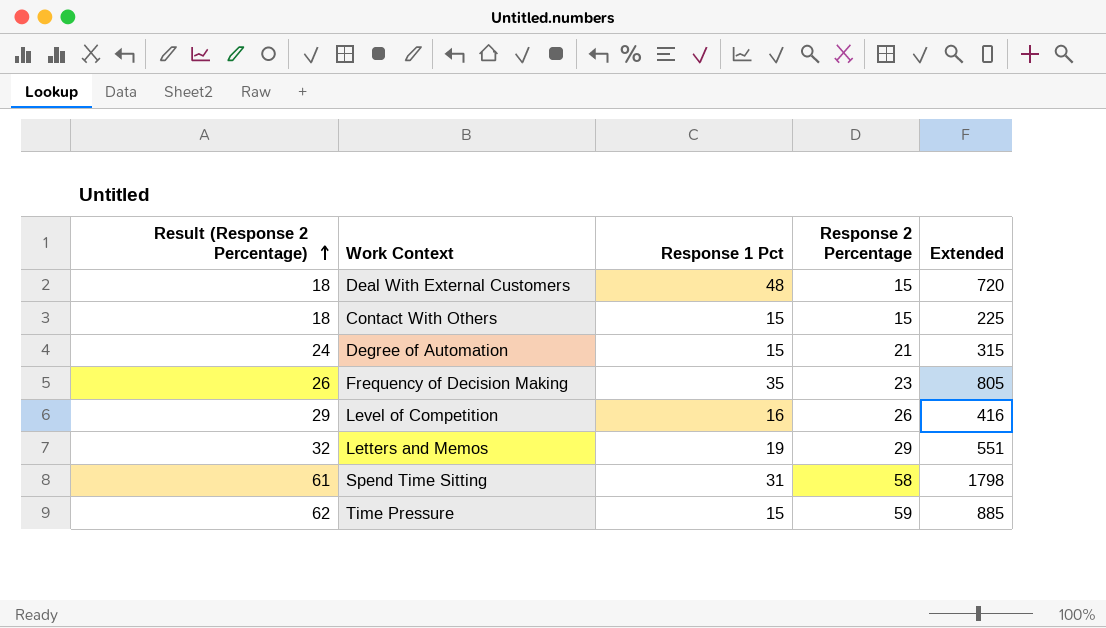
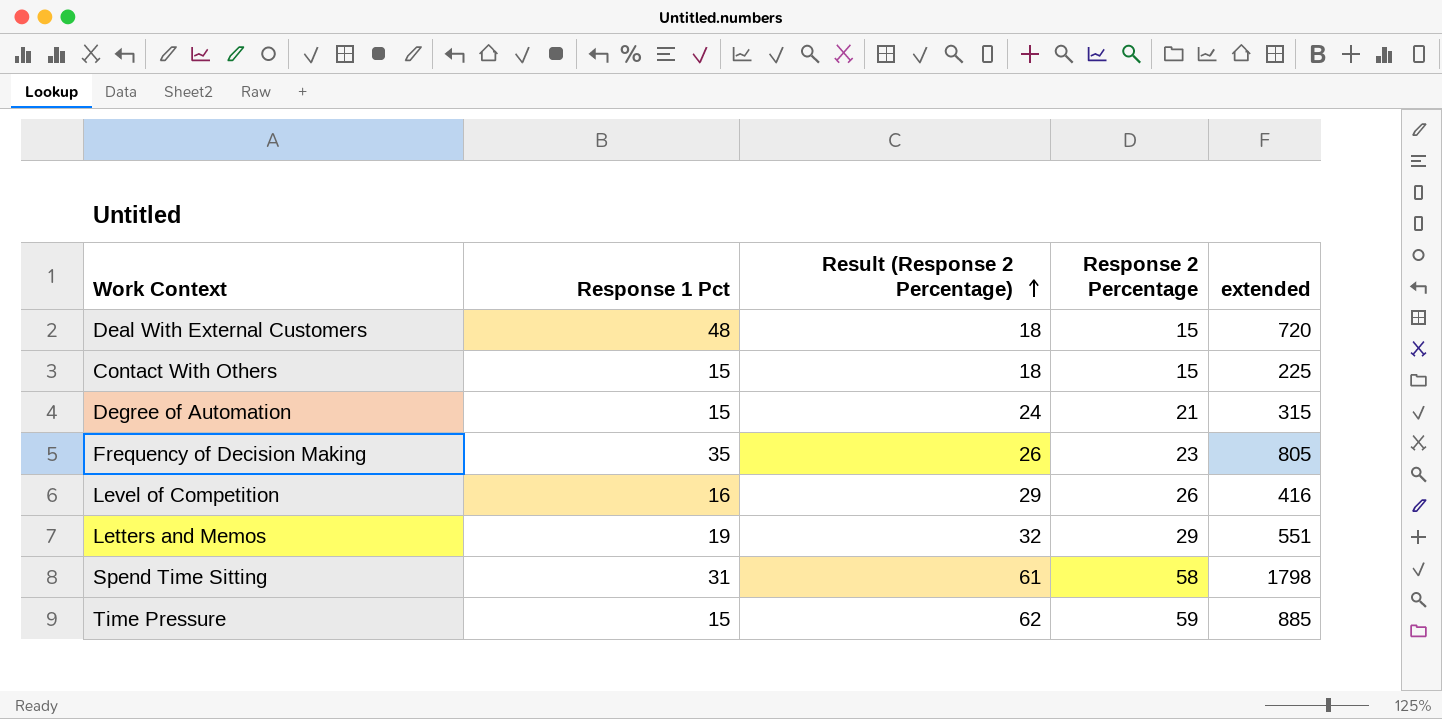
column Result (Response 2 Percentage) | position: 1 -> 3
column name: Extended -> extended

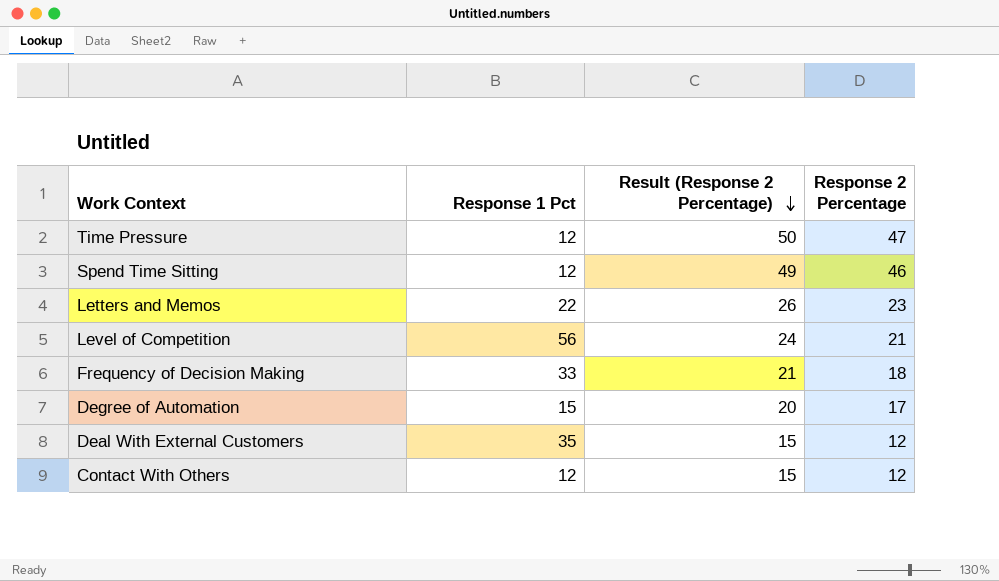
row order: Result (Response 2 Percentage) ascending -> Result (Response 2 Percentage) descending
column extended | formula: [Response 1 Pct] * [Response 2 Percentage] -> none
Time Pressure | Response 1 Pct: 15 -> 12
Time Pressure | Result (Response 2 Percentage): 62 -> 50
Time Pressure | Response 2 Percentage: 59 -> 47
Spend Time Sitting | Response 1 Pct: 31 -> 12
Spend Time Sitting | Result (Response 2 Percentage): 61 -> 49
Spend Time Sitting | Response 2 Percentage: 58 -> 46
Letters and Memos | Response 1 Pct: 19 -> 22
Letters and Memos | Result (Response 2 Percentage): 32 -> 26
Letters and Memos | Response 2 Percentage: 29 -> 23
Level of Competition | Response 1 Pct: 16 -> 56
Level of Competition | Result (Response 2 Percentage): 29 -> 24
Level of Competition | Response 2 Percentage: 26 -> 21
Frequency of Decision Making | Response 1 Pct: 35 -> 33
Frequency of Decision Making | Result (Response 2 Percentage): 26 -> 21
Frequency of Decision Making | Response 2 Percentage: 23 -> 18
Degree of Automation | Result (Response 2 Percentage): 24 -> 20
Degree of Automation | Response 2 Percentage: 21 -> 17
Deal With External Customers | Response 1 Pct: 48 -> 35
Deal With External Customers | Result (Response 2 Percentage): 18 -> 15
Deal With External Customers | Response 2 Percentage: 15 -> 12
Contact With Others | Response 1 Pct: 15 -> 12
Contact With Others | Result (Response 2 Percentage): 18 -> 15
Contact With Others | Response 2 Percentage: 15 -> 12

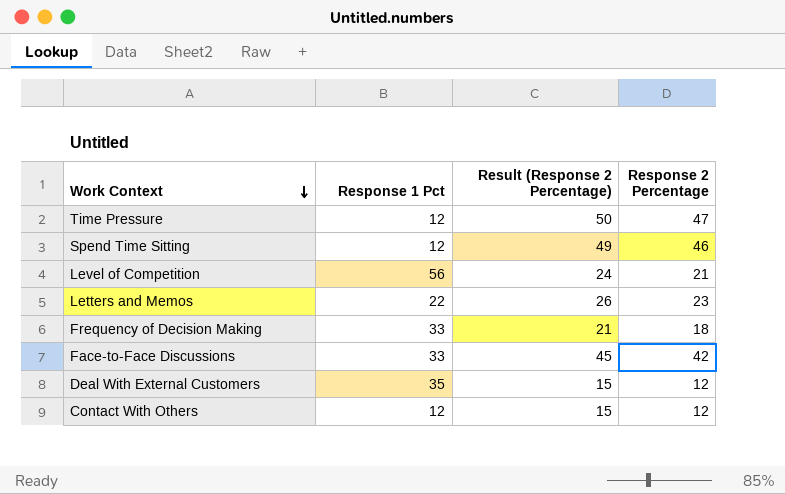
row order: Result (Response 2 Percentage) descending -> Work Context descending
row Degree of Automation: 15 | 20 | 17 -> none
row Face-to-Face Discussions: none -> 33 | 45 | 42

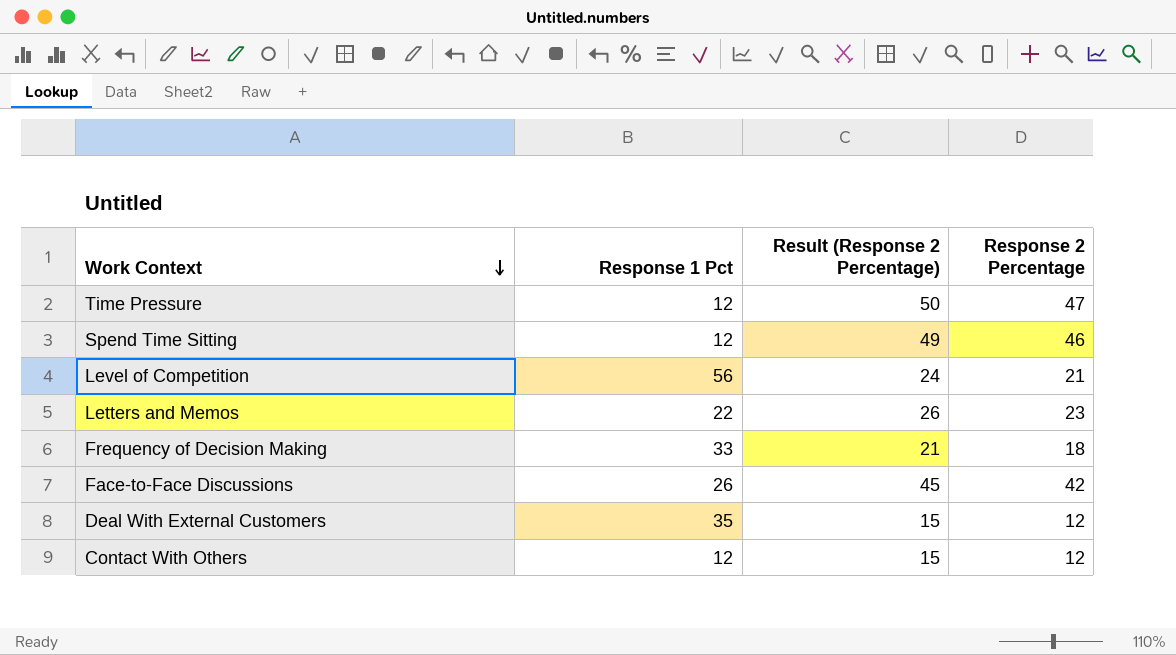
Face-to-Face Discussions | Response 1 Pct: 33 -> 26

